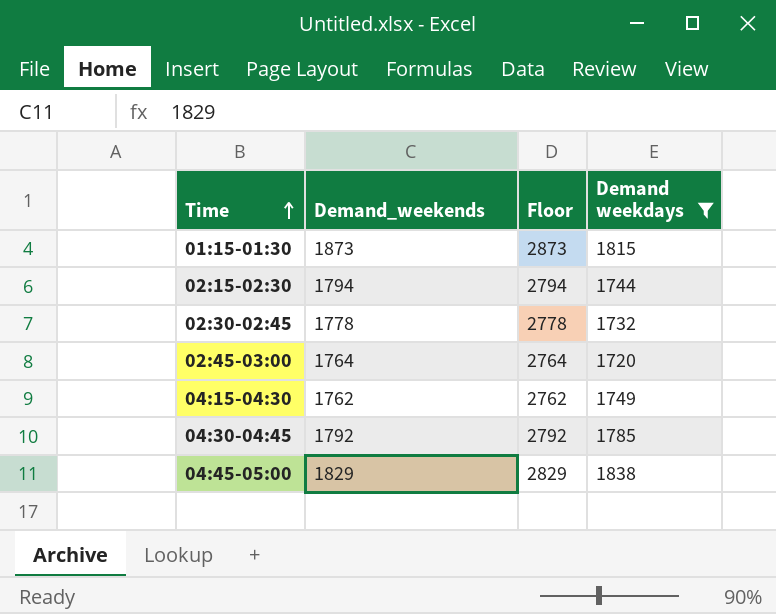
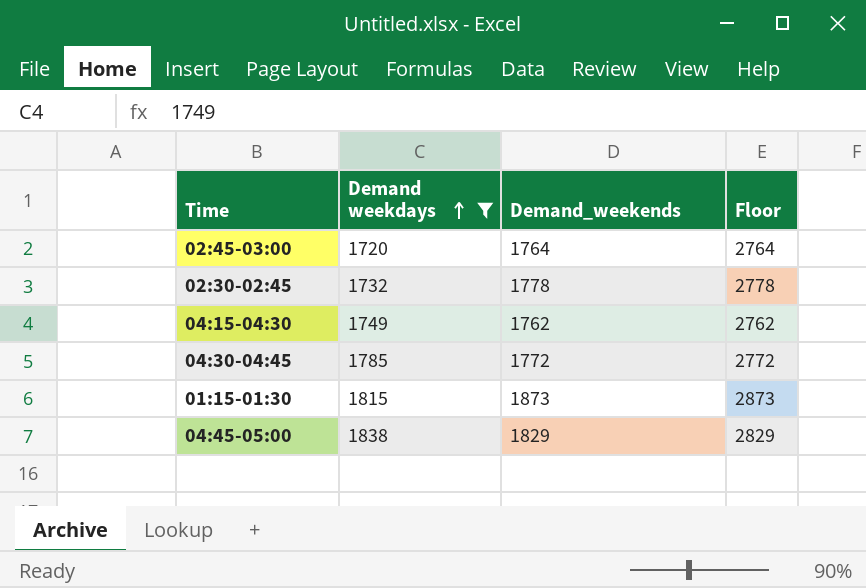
row order: Time ascending -> Demand weekdays ascending
column Demand weekdays | position: 4 -> 2
row 02:15-02:30: 1794 | 2794 | 1744 -> none
04:30-04:45 | Demand_weekends: 1792 -> 1772
04:30-04:45 | Floor: 2792 -> 2772

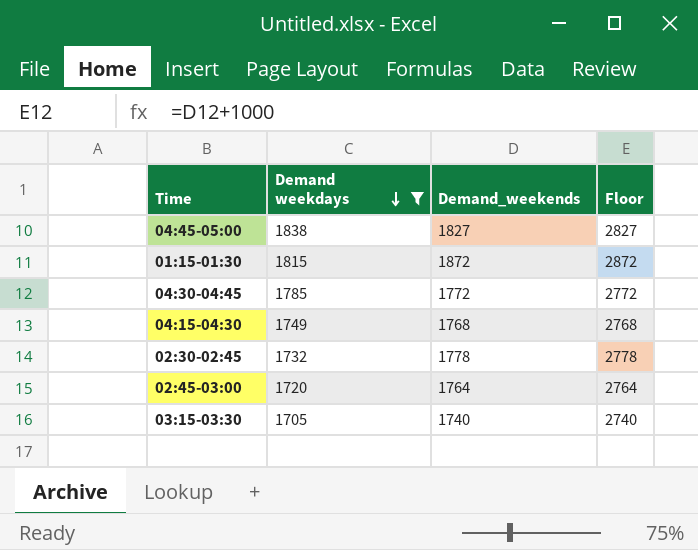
row order: Demand weekdays ascending -> Demand weekdays descending
04:45-05:00 | Demand_weekends: 1829 -> 1827
04:45-05:00 | Floor: 2829 -> 2827
01:15-01:30 | Demand_weekends: 1873 -> 1872
01:15-01:30 | Floor: 2873 -> 2872
04:15-04:30 | Demand_weekends: 1762 -> 1768
04:15-04:30 | Floor: 2762 -> 2768
row 03:15-03:30: none -> 1705 | 1740 | 2740

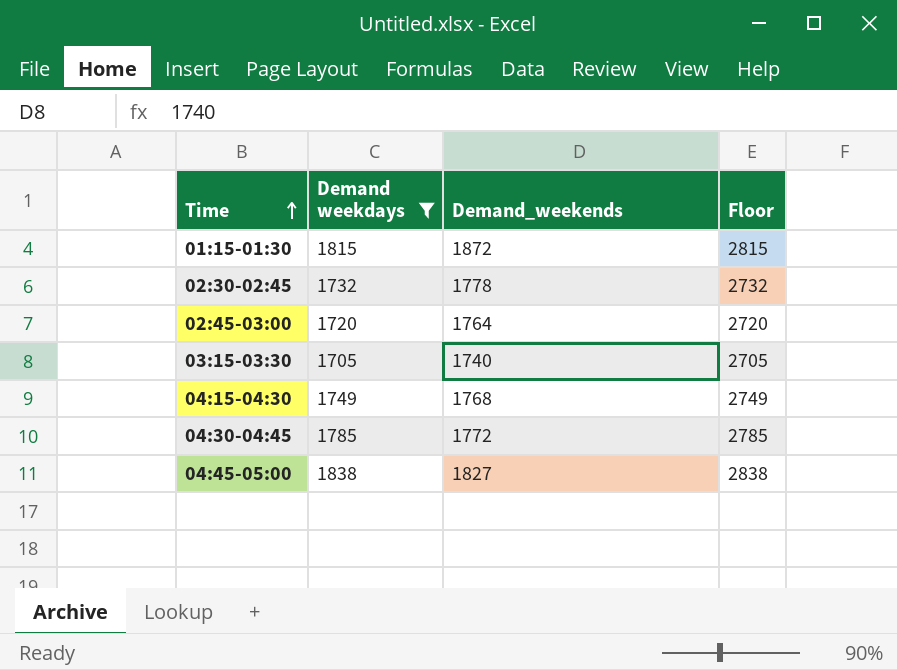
row order: Demand weekdays descending -> Time ascending
column Floor | formula: [Demand_weekends] + 1000 -> [Demand weekdays] + 1000

